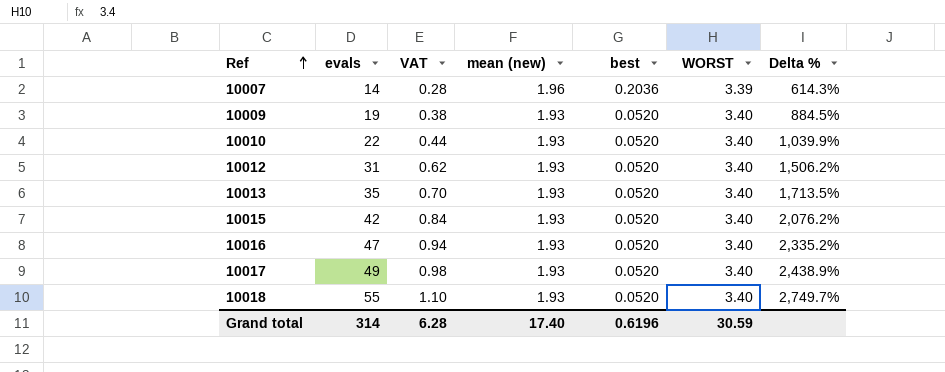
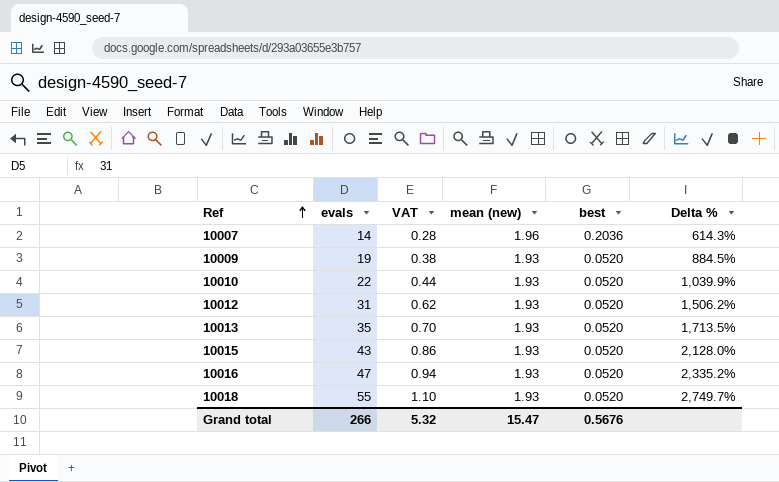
column WORST | position: 6 -> none
row 10017: 49 | 0.98 | 1.93 | 0.0520 | 3.40 | 2,438.9% -> none
10015 | evals: 42 -> 43
10015 | VAT: 0.84 -> 0.86
10015 | Delta %: 2,076.2% -> 2,128.0%
Grand total | evals: 314 -> 266
Grand total | VAT: 6.28 -> 5.32
Grand total | mean (new): 17.40 -> 15.47
Grand total | best: 0.6196 -> 0.5676

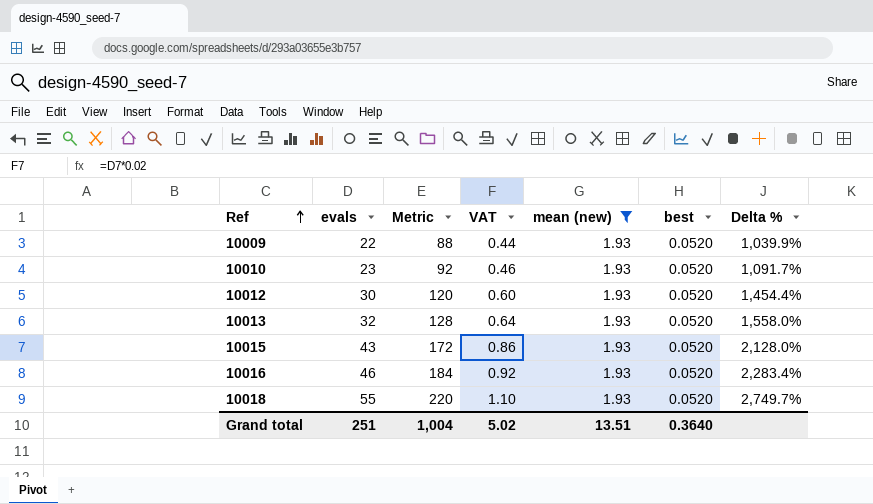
filter: none -> mean (new) = 1.93
column Metric | formula: none -> [evals] * 4
10009 | evals: 19 -> 22
10009 | VAT: 0.38 -> 0.44
10009 | Delta %: 884.5% -> 1,039.9%
10010 | evals: 22 -> 23
10010 | VAT: 0.44 -> 0.46
10010 | Delta %: 1,039.9% -> 1,091.7%
10012 | evals: 31 -> 30
10012 | VAT: 0.62 -> 0.60
10012 | Delta %: 1,506.2% -> 1,454.4%
10013 | evals: 35 -> 32
10013 | VAT: 0.70 -> 0.64
10013 | Delta %: 1,713.5% -> 1,558.0%
10016 | evals: 47 -> 46
10016 | VAT: 0.94 -> 0.92
10016 | Delta %: 2,335.2% -> 2,283.4%
Grand total | evals: 266 -> 251
Grand total | VAT: 5.32 -> 5.02
Grand total | mean (new): 15.47 -> 13.51
Grand total | best: 0.5676 -> 0.3640

